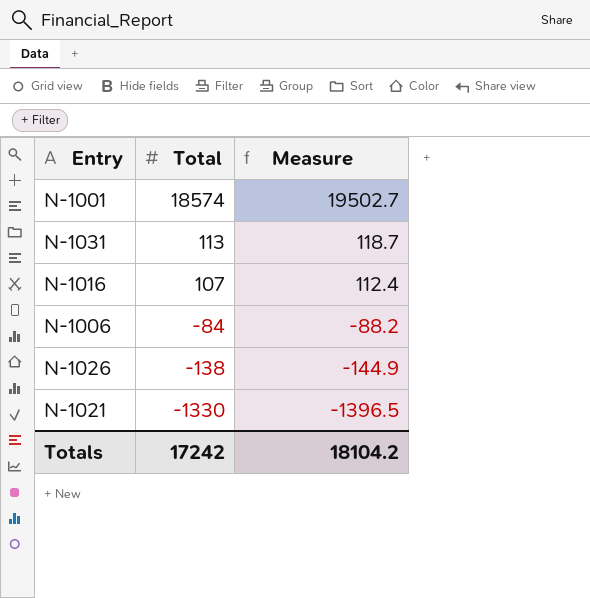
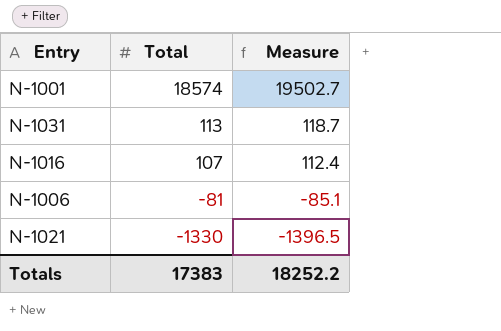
row N-1026: -138 | -144.9 -> none
N-1006 | Total: -84 -> -81
N-1006 | Measure: -88.2 -> -85.1
Totals | Total: 17242 -> 17383
Totals | Measure: 18104.2 -> 18252.2

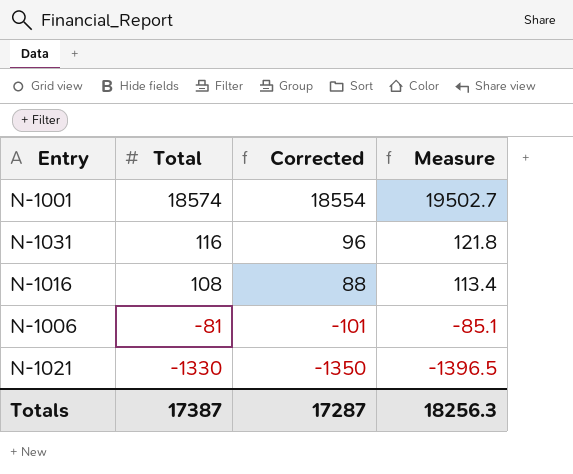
column Corrected | formula: none -> [Total] - 20
N-1031 | Total: 113 -> 116
N-1031 | Measure: 118.7 -> 121.8
N-1016 | Total: 107 -> 108
N-1016 | Measure: 112.4 -> 113.4
Totals | Total: 17383 -> 17387
Totals | Measure: 18252.2 -> 18256.3

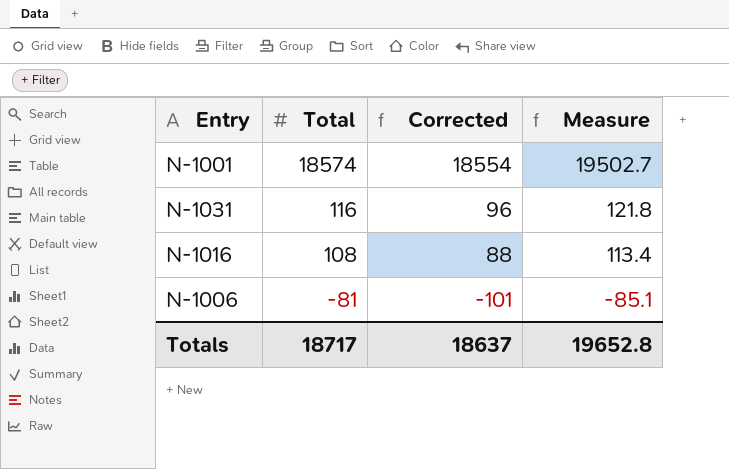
row N-1021: -1330 | -1350 | -1396.5 -> none
Totals | Total: 17387 -> 18717
Totals | Corrected: 17287 -> 18637
Totals | Measure: 18256.3 -> 19652.8

